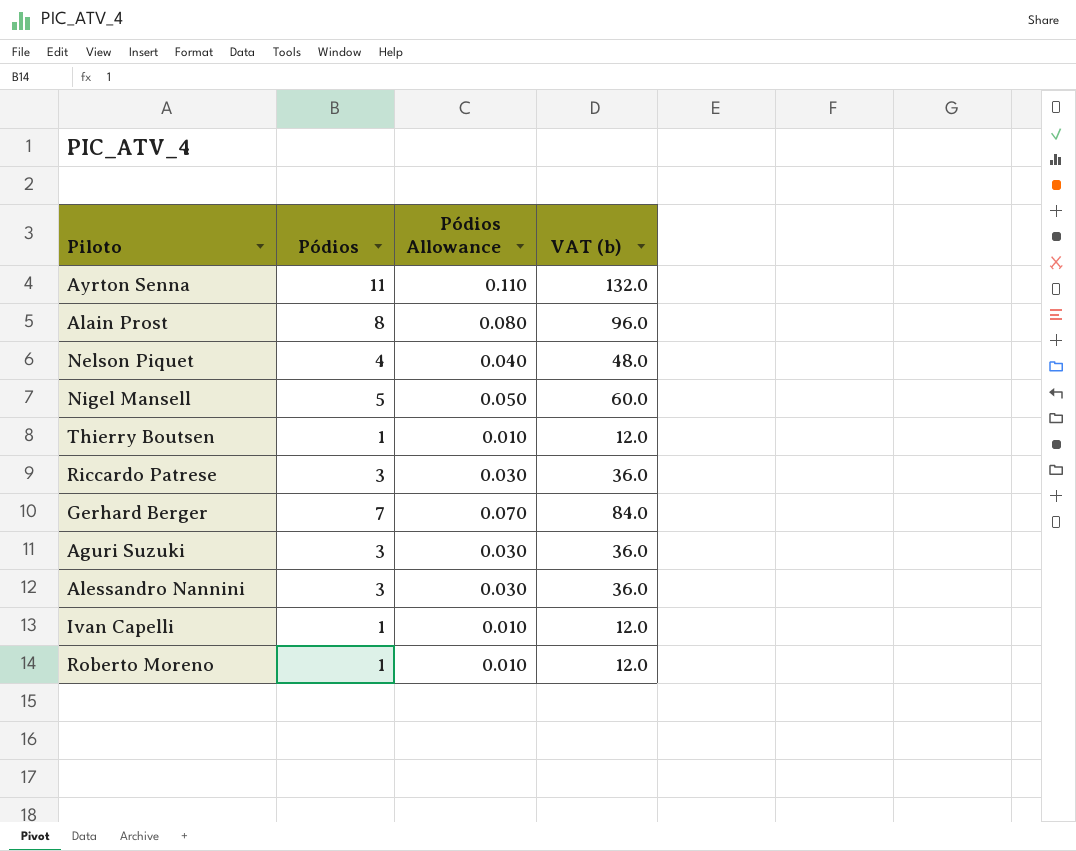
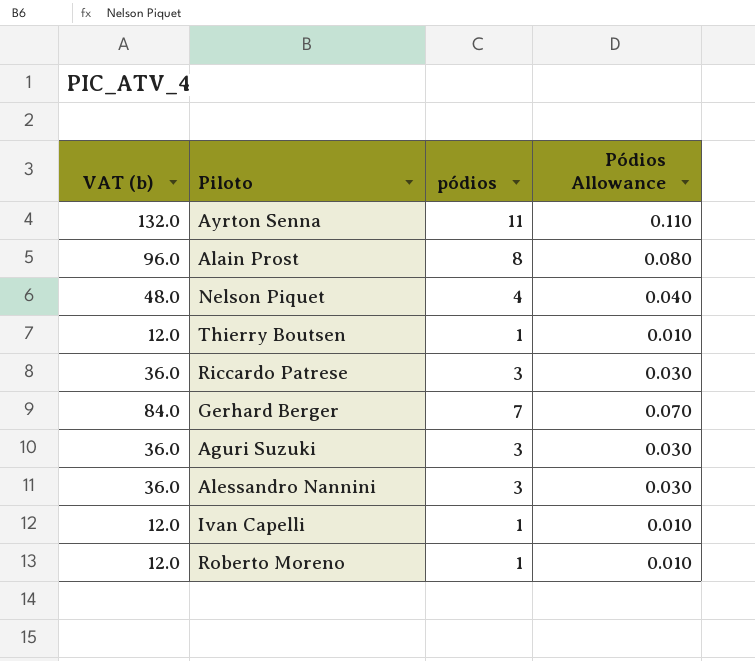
column VAT (b) | position: 4 -> 1
column name: Pódios -> pódios
row Nigel Mansell: 5 | 0.050 | 60.0 -> none

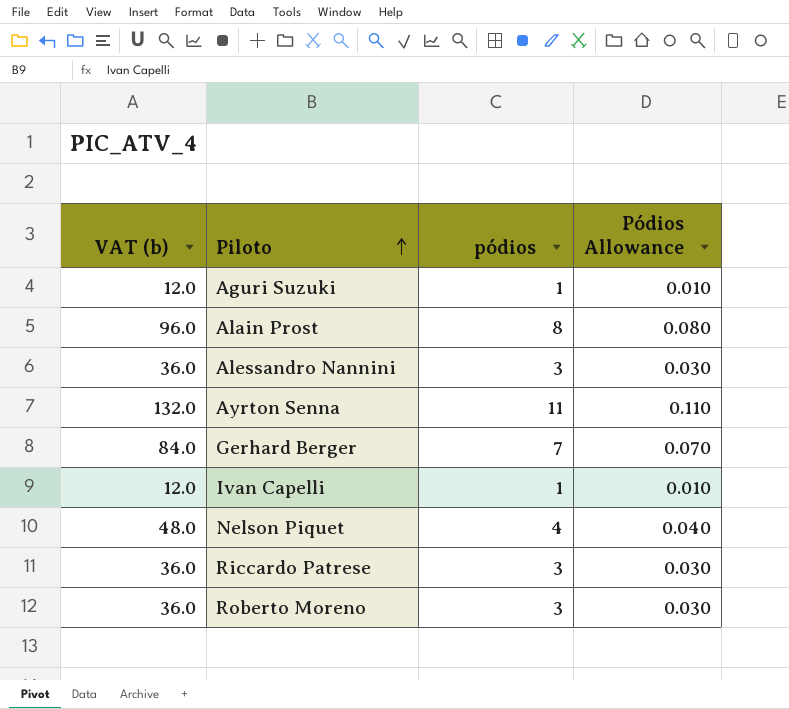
row order: none -> Piloto ascending
row Thierry Boutsen: 12.0 | 1 | 0.010 -> none
Aguri Suzuki | VAT (b): 36.0 -> 12.0
Aguri Suzuki | pódios: 3 -> 1
Aguri Suzuki | Pódios Allowance: 0.030 -> 0.010
Roberto Moreno | VAT (b): 12.0 -> 36.0
Roberto Moreno | pódios: 1 -> 3
Roberto Moreno | Pódios Allowance: 0.010 -> 0.030

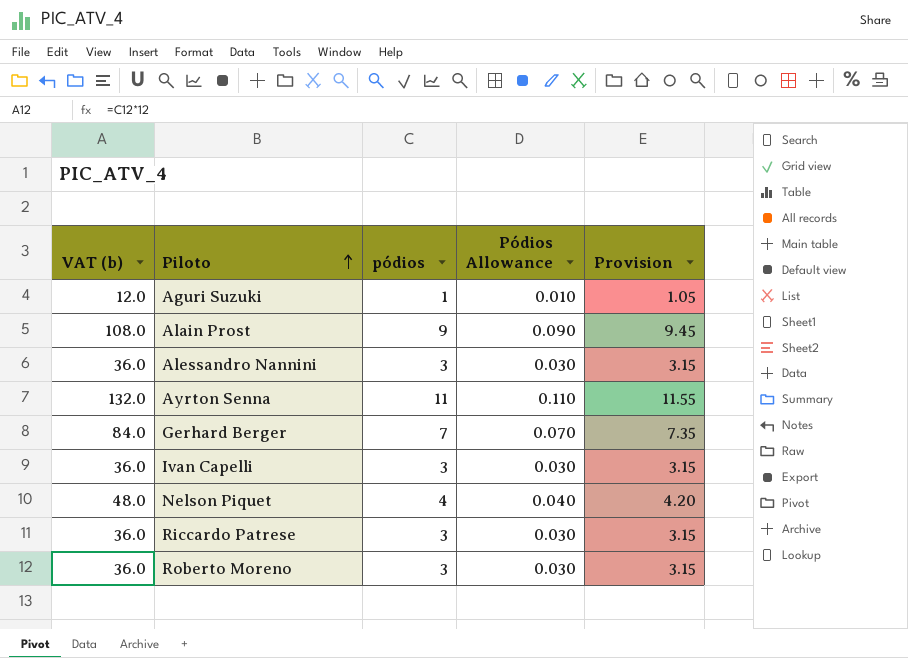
column Provision | formula: none -> [pódios] * 1.05
Alain Prost | VAT (b): 96.0 -> 108.0
Alain Prost | pódios: 8 -> 9
Alain Prost | Pódios Allowance: 0.080 -> 0.090
Ivan Capelli | VAT (b): 12.0 -> 36.0
Ivan Capelli | pódios: 1 -> 3
Ivan Capelli | Pódios Allowance: 0.010 -> 0.030

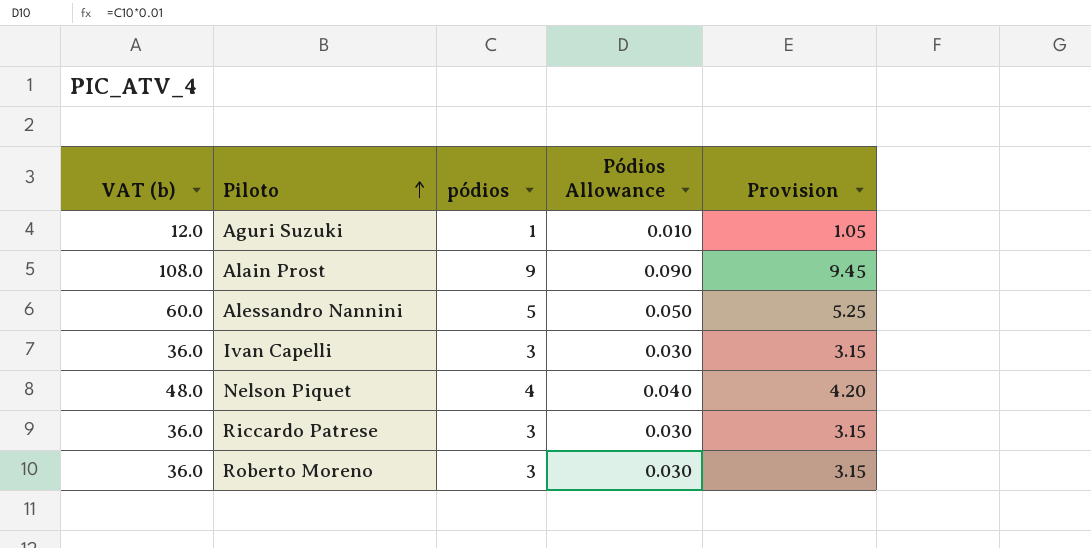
row Ayrton Senna: 132.0 | 11 | 0.110 | 11.55 -> none
row Gerhard Berger: 84.0 | 7 | 0.070 | 7.35 -> none
Alessandro Nannini | VAT (b): 36.0 -> 60.0
Alessandro Nannini | pódios: 3 -> 5
Alessandro Nannini | Pódios Allowance: 0.030 -> 0.050
Alessandro Nannini | Provision: 3.15 -> 5.25

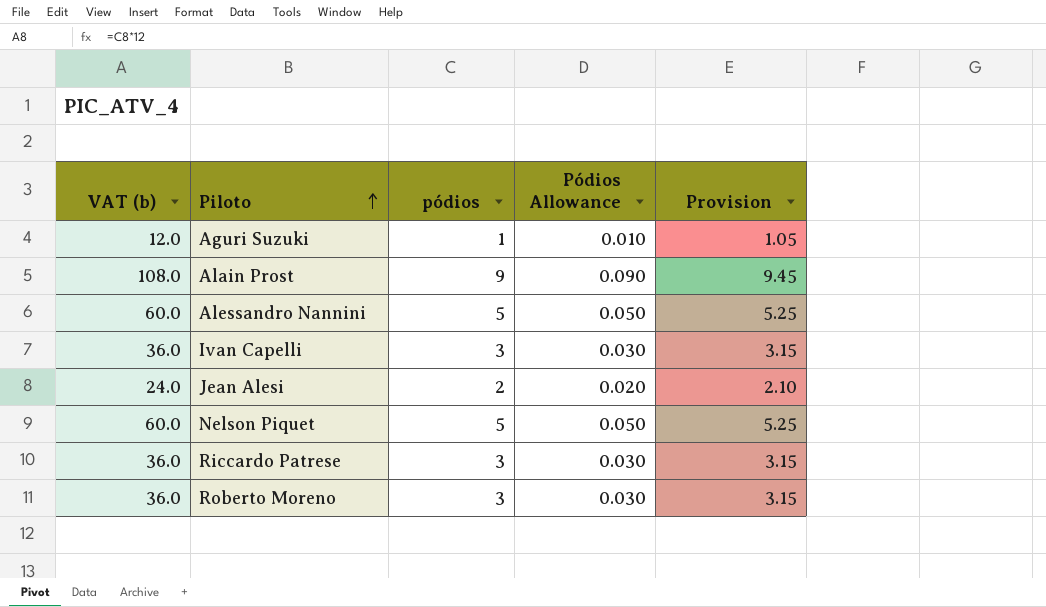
row Jean Alesi: none -> 24.0 | 2 | 0.020 | 2.10
Nelson Piquet | VAT (b): 48.0 -> 60.0
Nelson Piquet | pódios: 4 -> 5
Nelson Piquet | Pódios Allowance: 0.040 -> 0.050
Nelson Piquet | Provision: 4.20 -> 5.25

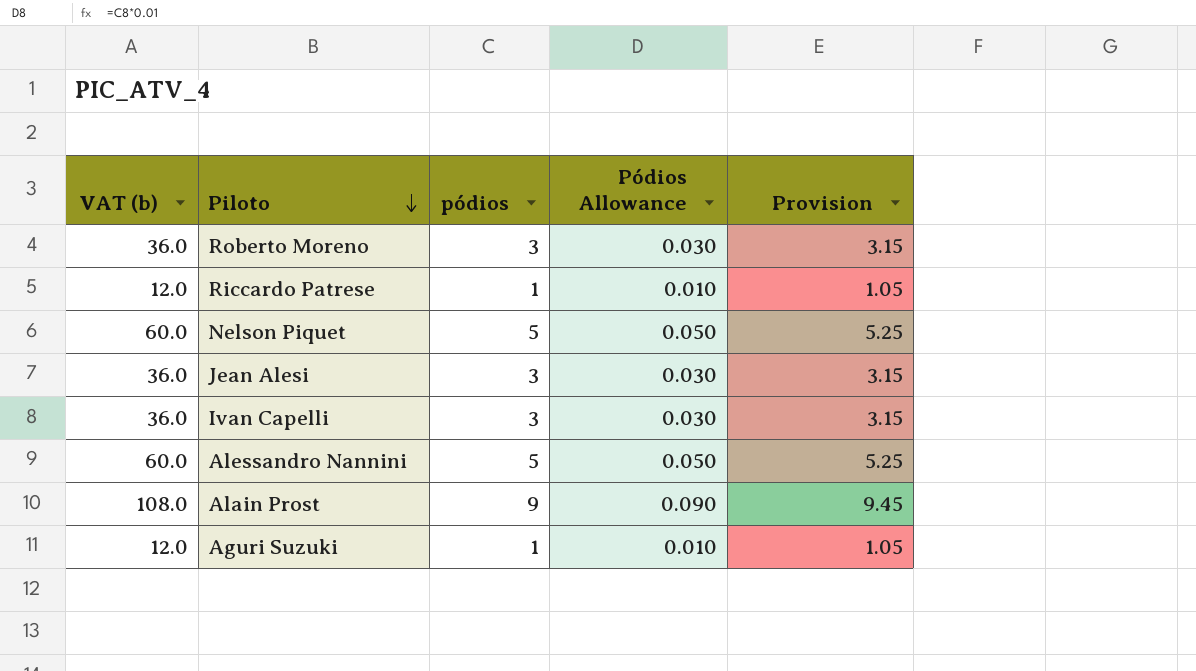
row order: Piloto ascending -> Piloto descending
Riccardo Patrese | VAT (b): 36.0 -> 12.0
Riccardo Patrese | pódios: 3 -> 1
Riccardo Patrese | Pódios Allowance: 0.030 -> 0.010
Riccardo Patrese | Provision: 3.15 -> 1.05
Jean Alesi | VAT (b): 24.0 -> 36.0
Jean Alesi | pódios: 2 -> 3
Jean Alesi | Pódios Allowance: 0.020 -> 0.030
Jean Alesi | Provision: 2.10 -> 3.15

